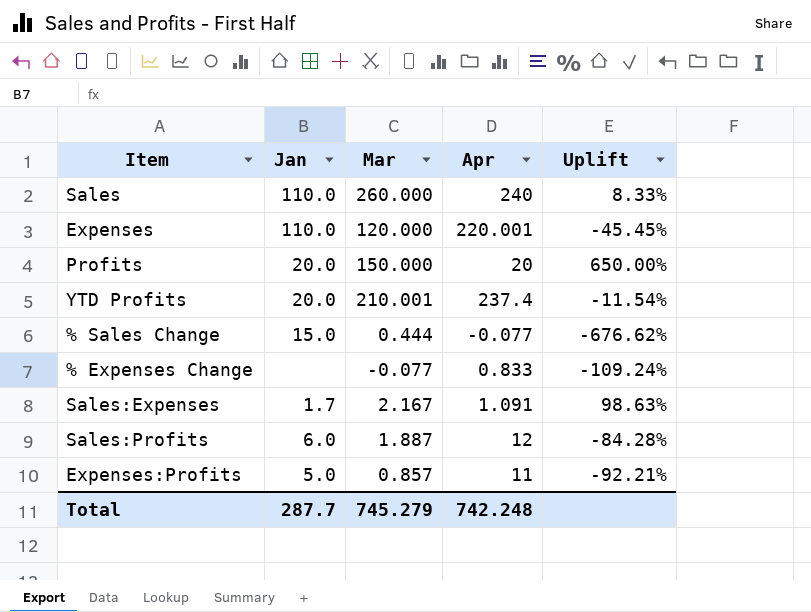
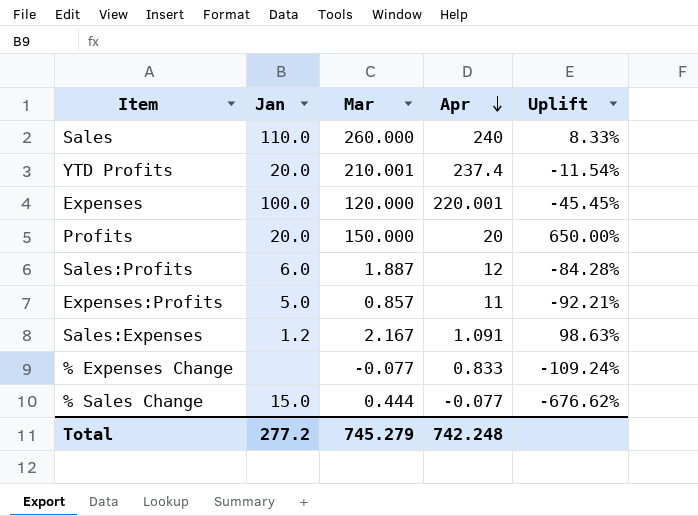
row order: none -> Apr descending
Expenses | Jan: 110.0 -> 100.0
Sales:Expenses | Jan: 1.7 -> 1.2
Total | Jan: 287.7 -> 277.2

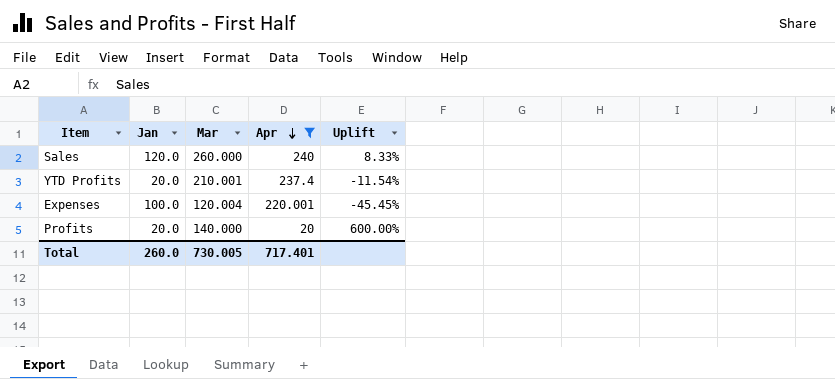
filter: none -> Apr >= 20
Sales | Jan: 110.0 -> 120.0
Expenses | Mar: 120.000 -> 120.004
Profits | Mar: 150.000 -> 140.000
Profits | Uplift: 650.00% -> 600.00%
Total | Jan: 277.2 -> 260.0
Total | Mar: 745.279 -> 730.005
Total | Apr: 742.248 -> 717.401

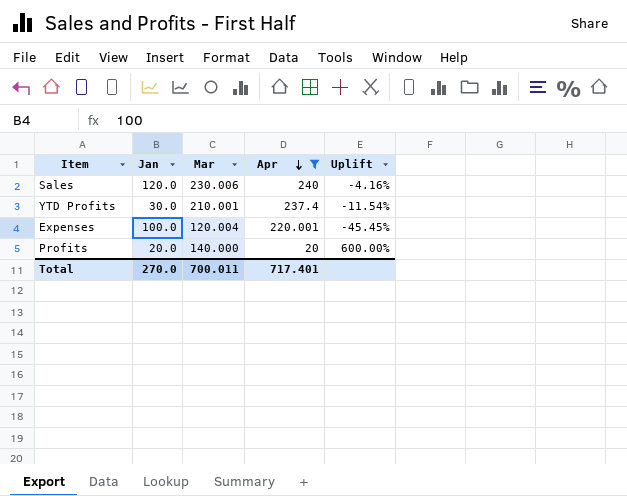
Sales | Mar: 260.000 -> 230.006
Sales | Uplift: 8.33% -> -4.16%
YTD Profits | Jan: 20.0 -> 30.0
Total | Jan: 260.0 -> 270.0
Total | Mar: 730.005 -> 700.011

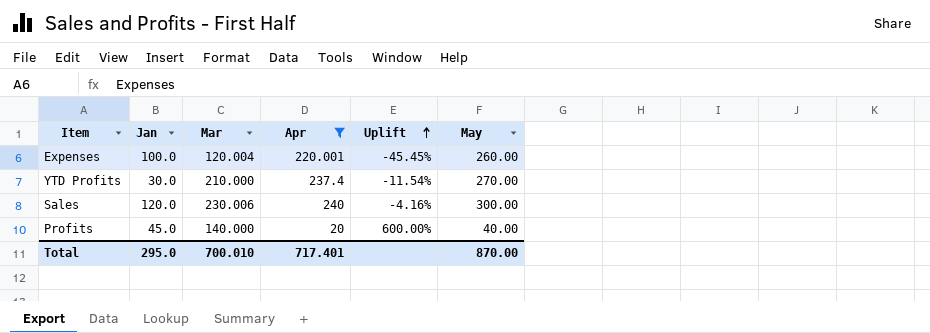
row order: Apr descending -> Uplift ascending
column May | position: none -> 6
YTD Profits | Mar: 210.001 -> 210.000
Profits | Jan: 20.0 -> 45.0
Total | Jan: 270.0 -> 295.0
Total | Mar: 700.011 -> 700.010

